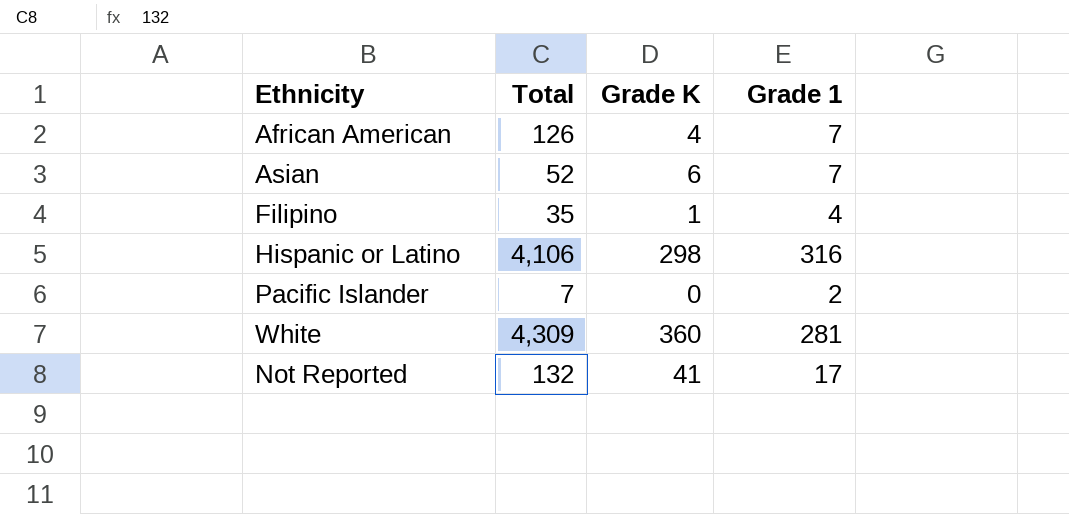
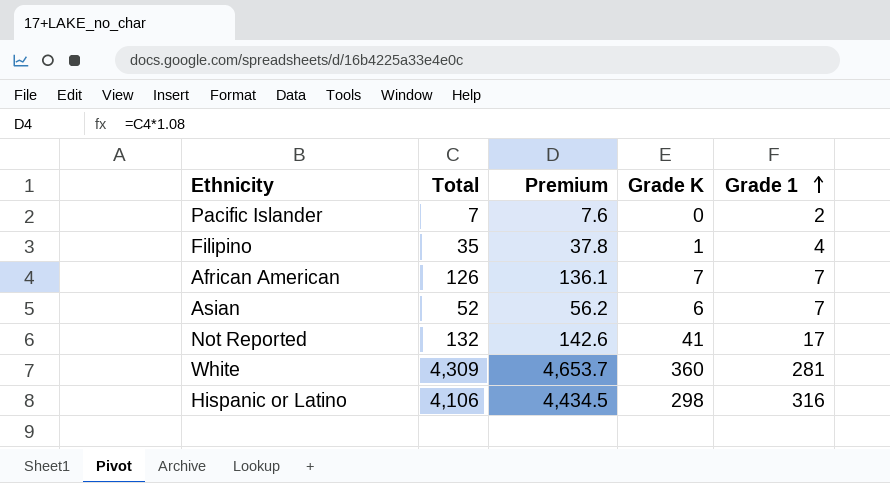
row order: none -> Grade 1 ascending
column Premium | formula: none -> [Total] * 1.08
African American | Grade K: 4 -> 7

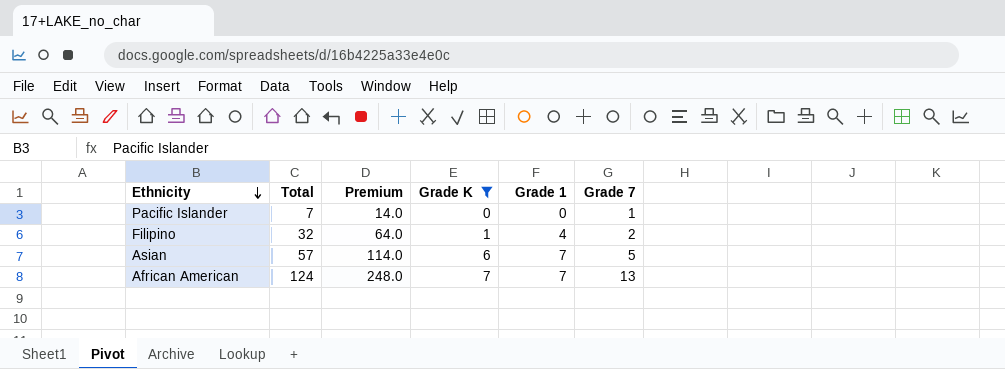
filter: none -> Grade K <= 7
row order: Grade 1 ascending -> Ethnicity descending
column Premium | formula: [Total] * 1.08 -> [Total] * 2
column Grade 7 | position: none -> 6
Pacific Islander | Grade 1: 2 -> 0
Filipino | Total: 35 -> 32
Asian | Total: 52 -> 57
African American | Total: 126 -> 124

